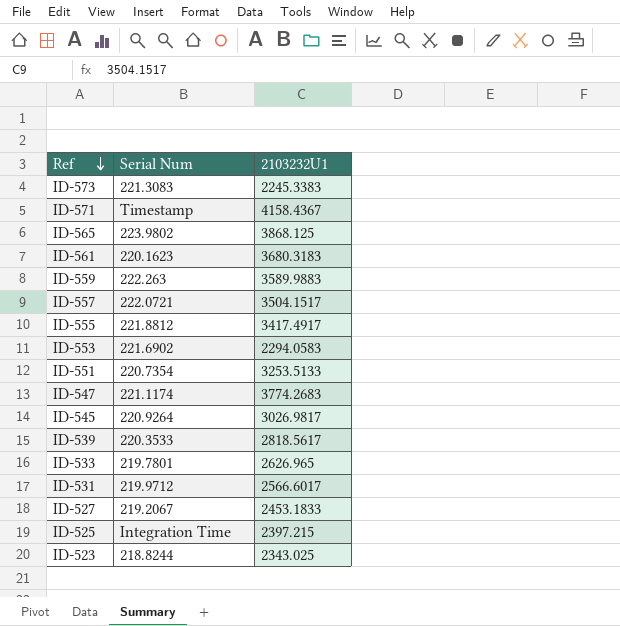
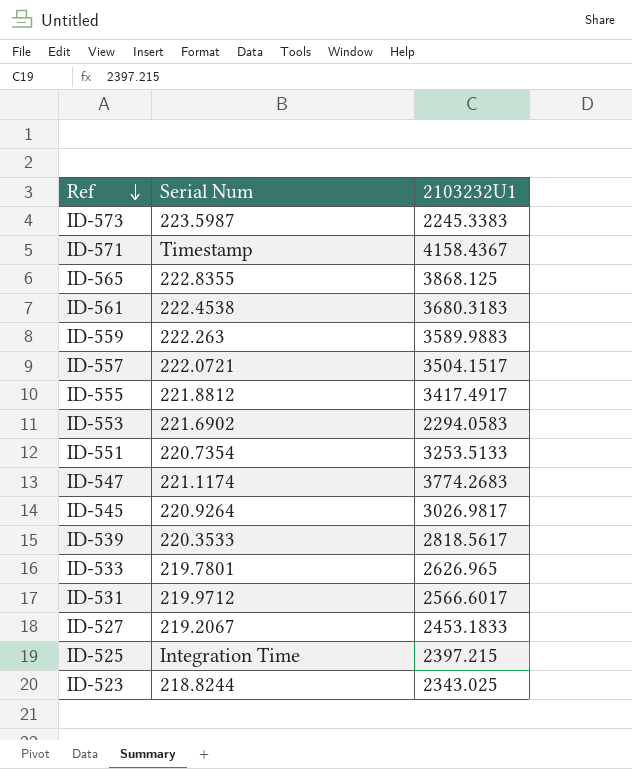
ID-573 | Serial Num: 221.3083 -> 223.5987
ID-565 | Serial Num: 223.9802 -> 222.8355
ID-561 | Serial Num: 220.1623 -> 222.4538

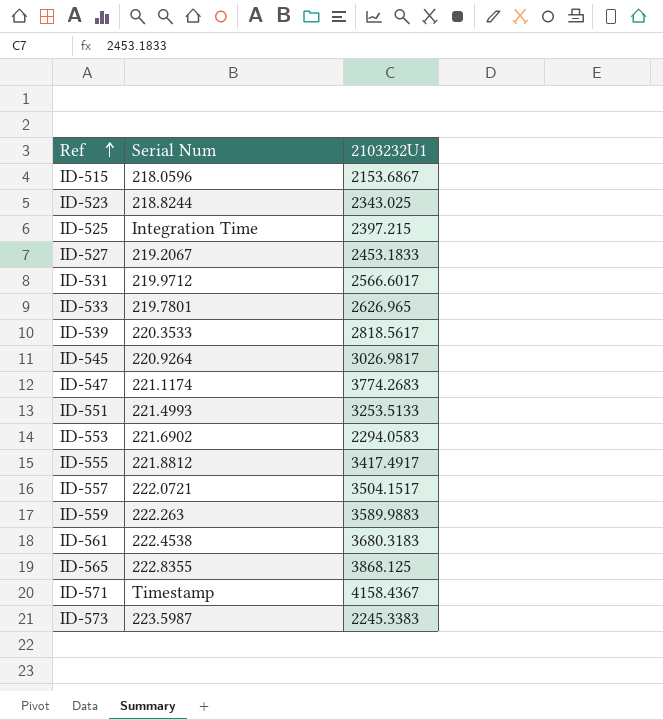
row order: Ref descending -> Ref ascending
row ID-515: none -> 218.0596 | 2153.6867
ID-551 | Serial Num: 220.7354 -> 221.4993

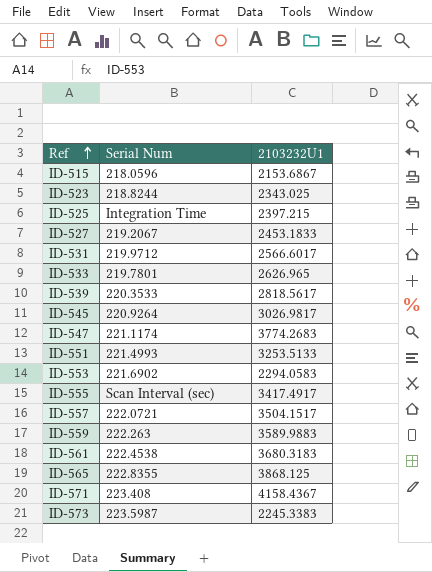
ID-555 | Serial Num: 221.8812 -> Scan Interval (sec)
ID-571 | Serial Num: Timestamp -> 223.408

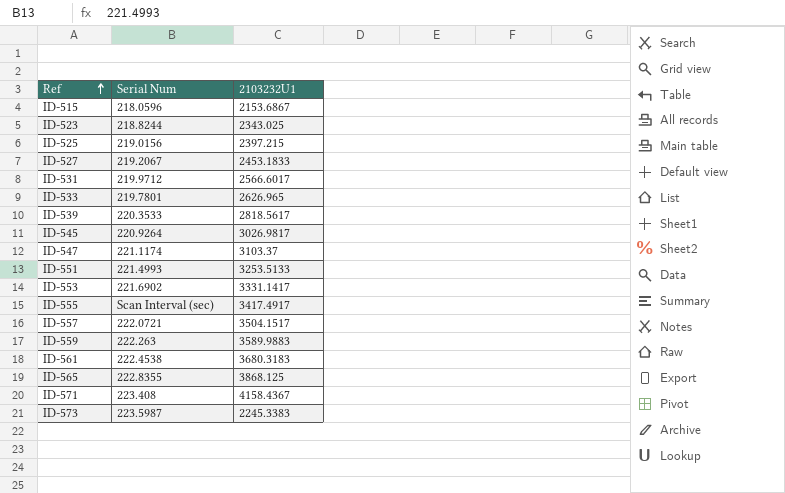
ID-525 | Serial Num: Integration Time -> 219.0156
ID-547 | 2103232U1: 3774.2683 -> 3103.37
ID-553 | 2103232U1: 2294.0583 -> 3331.1417

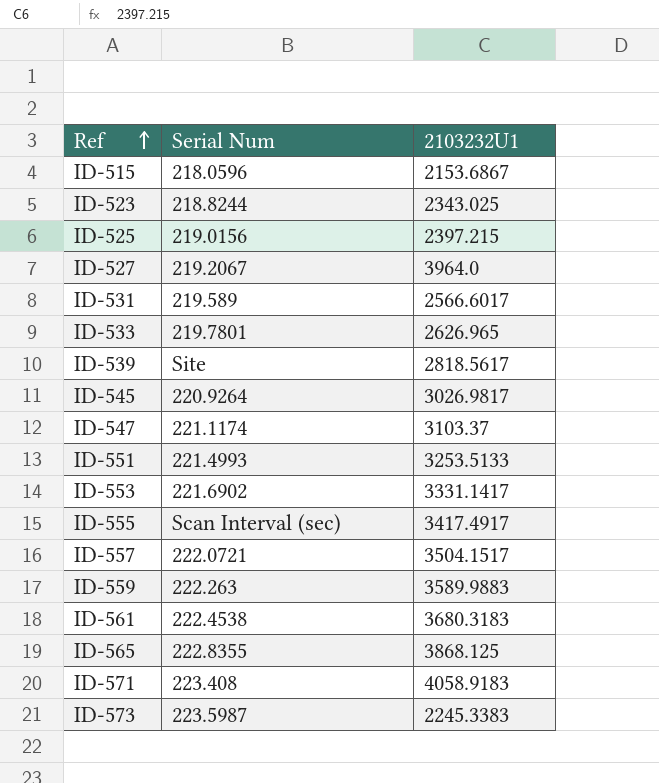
ID-527 | 2103232U1: 2453.1833 -> 3964.0
ID-531 | Serial Num: 219.9712 -> 219.589
ID-539 | Serial Num: 220.3533 -> Site
ID-571 | 2103232U1: 4158.4367 -> 4058.9183

